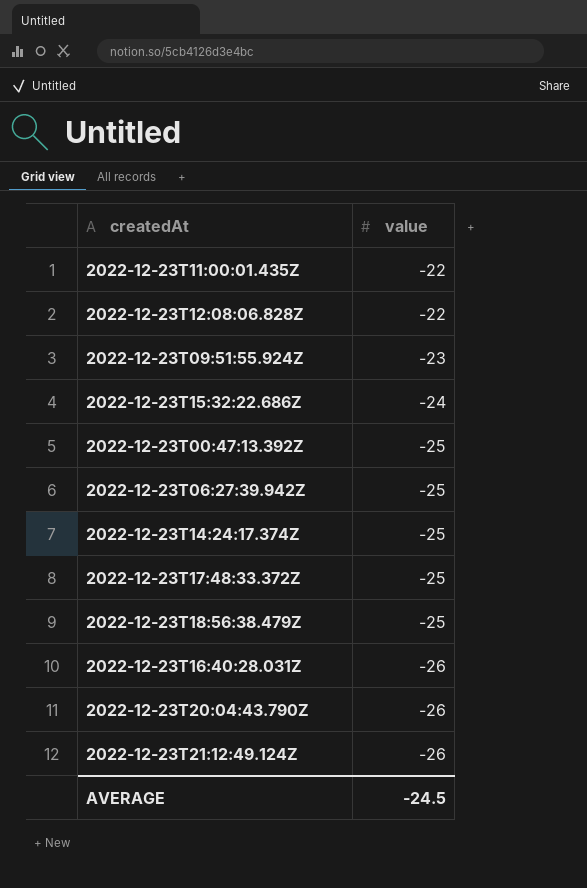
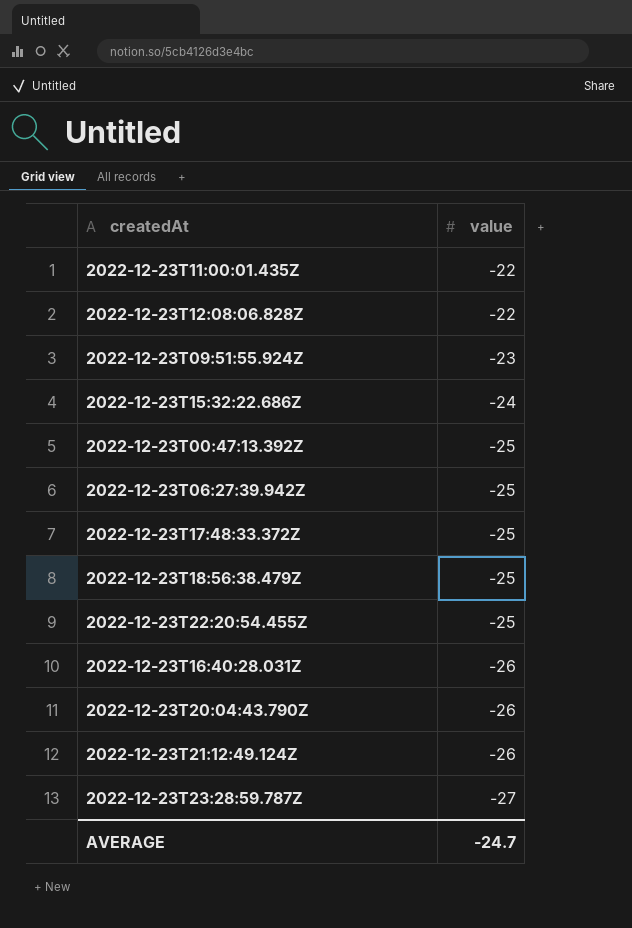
row 2022-12-23T14:24:17.374Z: -25 -> none
row 2022-12-23T22:20:54.455Z: none -> -25
row 2022-12-23T23:28:59.787Z: none -> -27
AVERAGE | value: -24.5 -> -24.7

